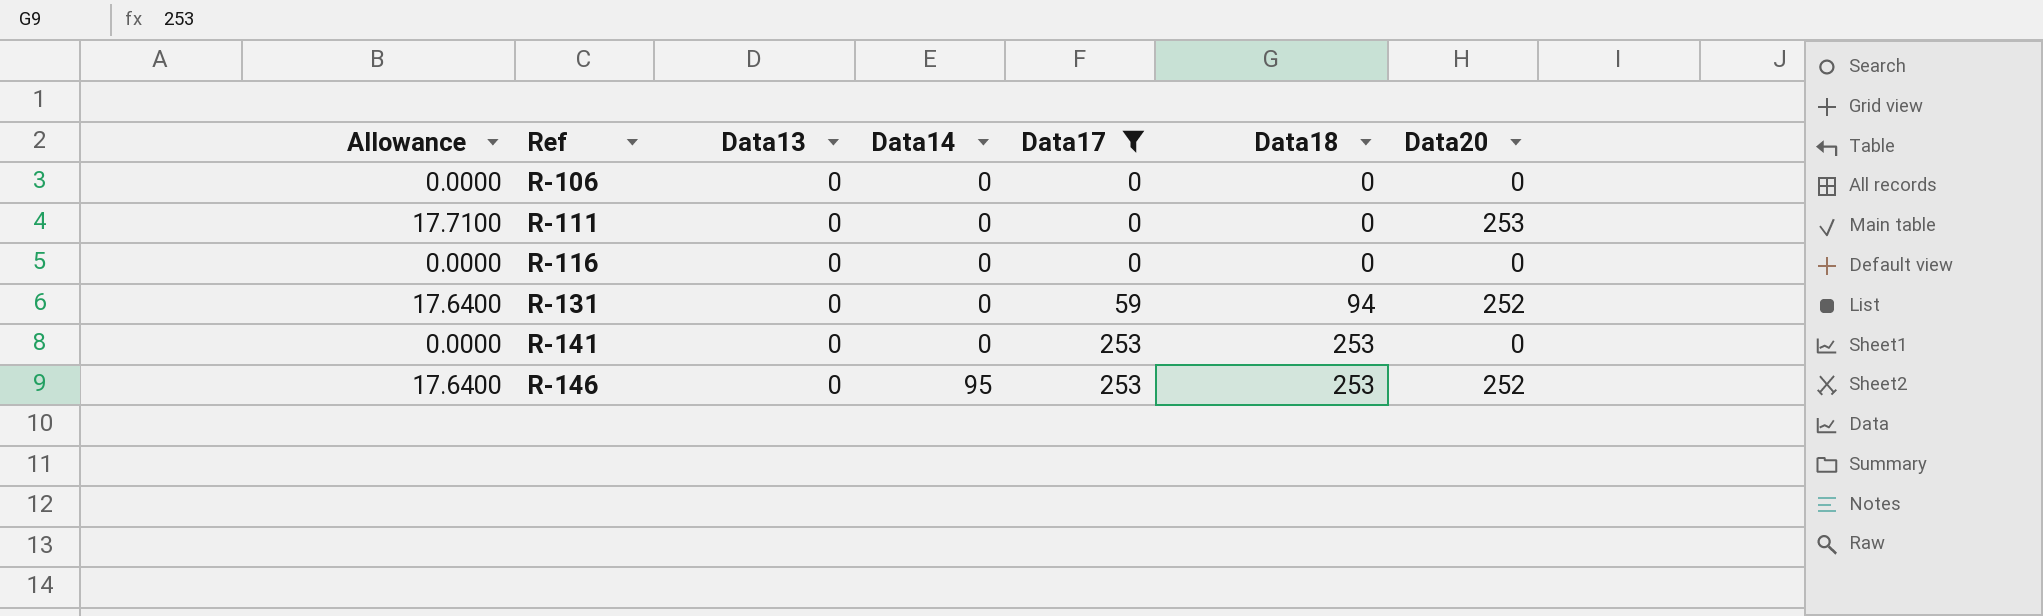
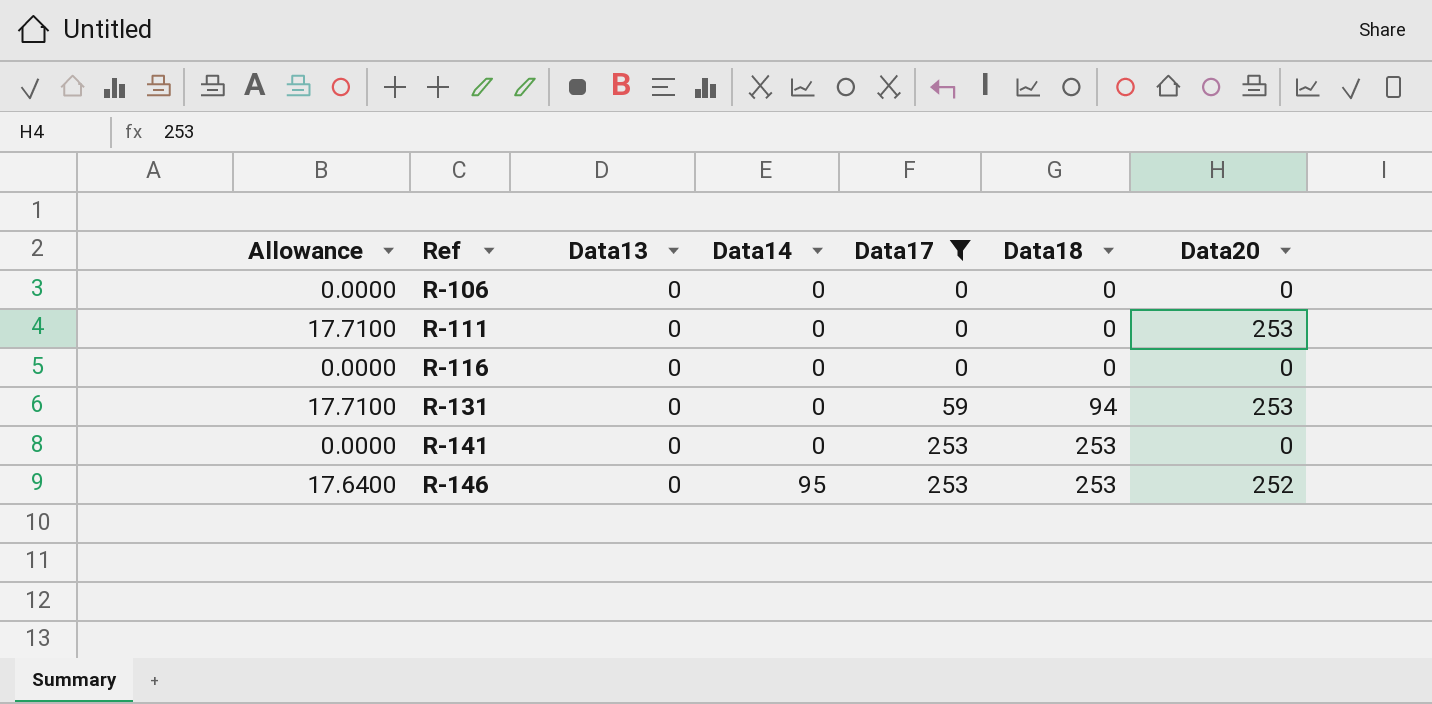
R-131 | Allowance: 17.6400 -> 17.7100
R-131 | Data20: 252 -> 253

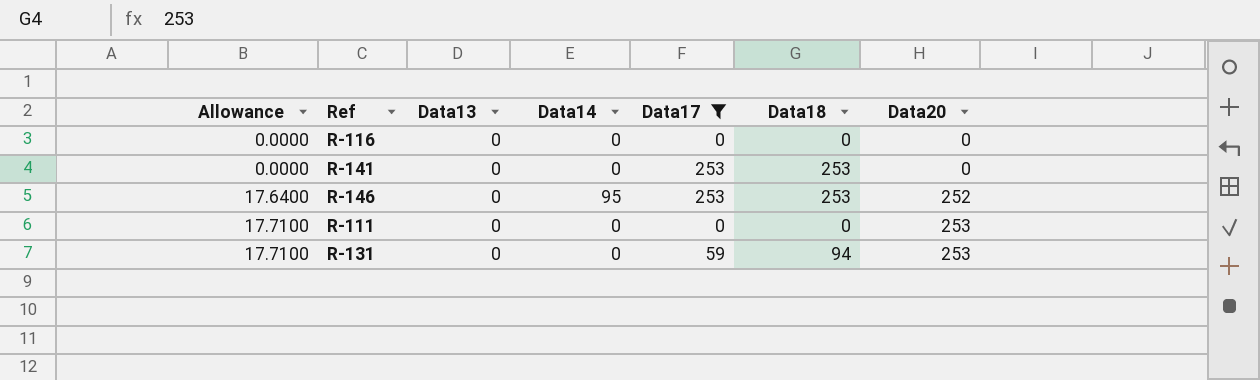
row order: Ref ascending -> Allowance ascending
row R-106: 0.0000 | 0 | 0 | 0 | 0 | 0 -> none

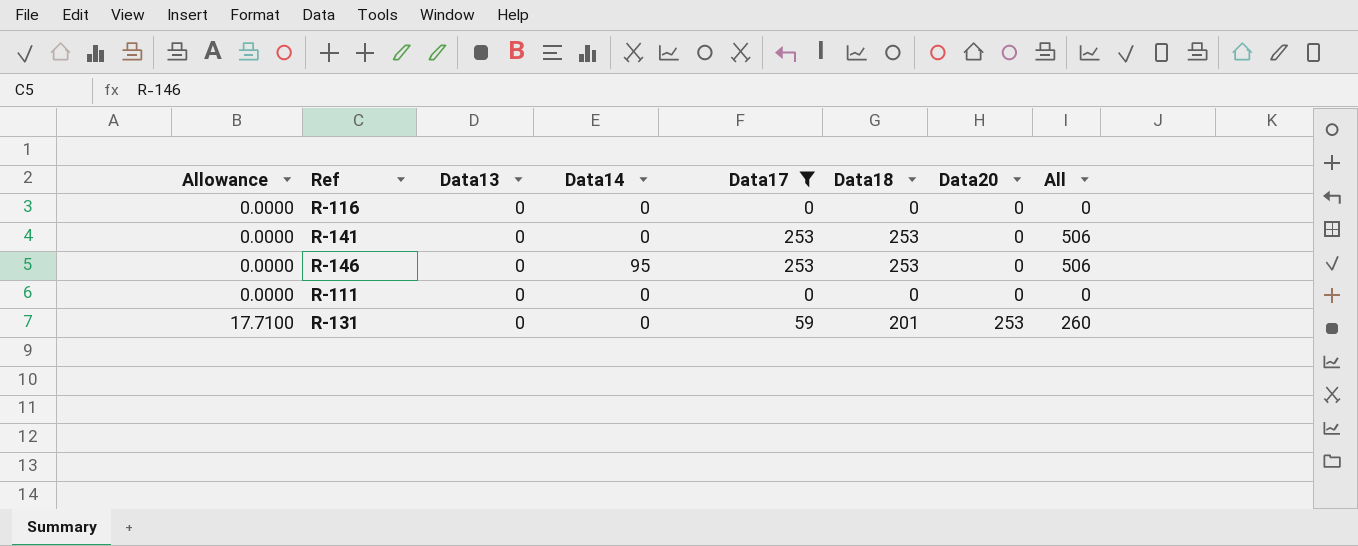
column All | formula: none -> [Data17] + [Data18]
R-146 | Allowance: 17.6400 -> 0.0000
R-146 | Data20: 252 -> 0
R-111 | Allowance: 17.7100 -> 0.0000
R-111 | Data20: 253 -> 0
R-131 | Data18: 94 -> 201

